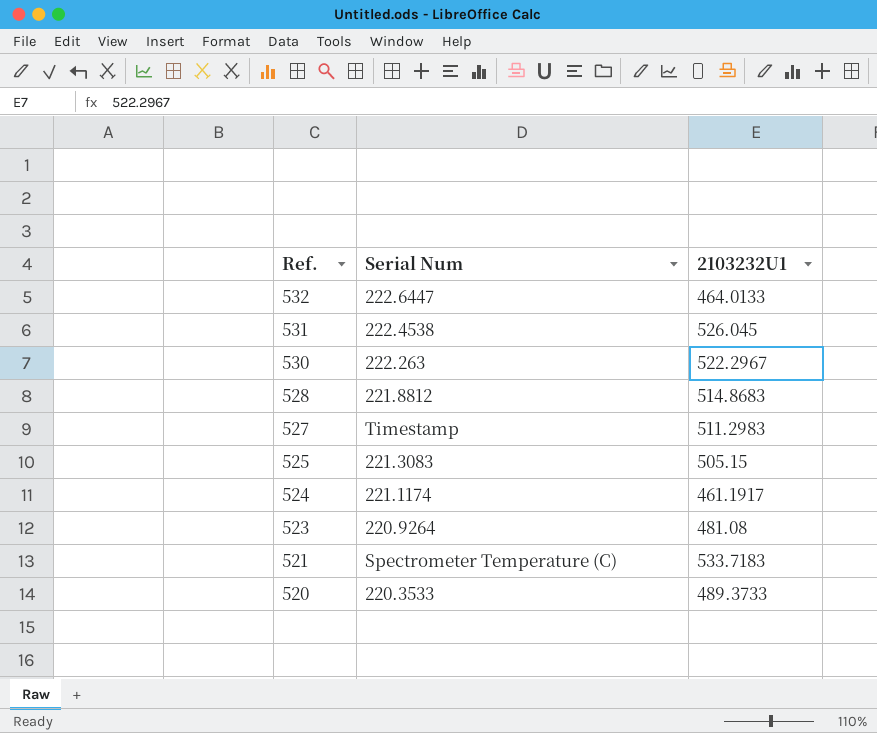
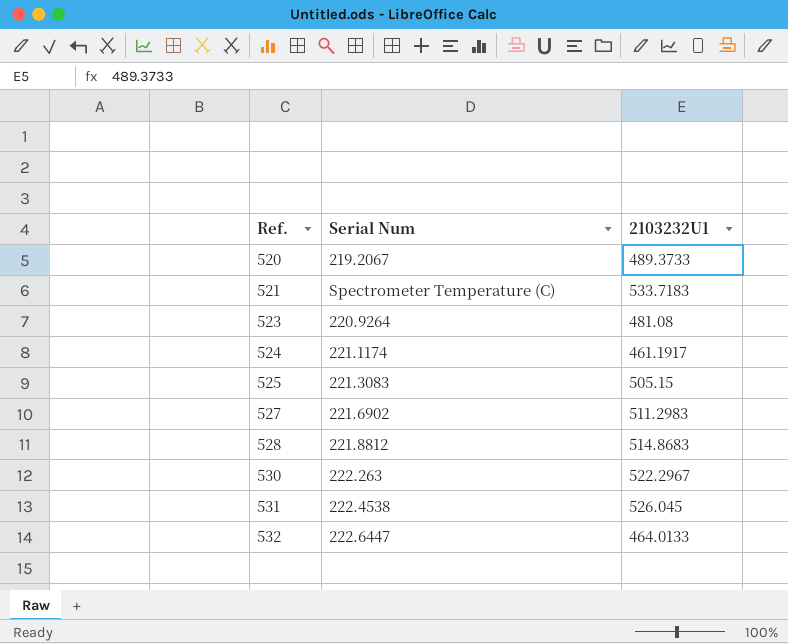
row order: Ref. descending -> Ref. ascending
520 | Serial Num: 220.3533 -> 219.2067
527 | Serial Num: Timestamp -> 221.6902

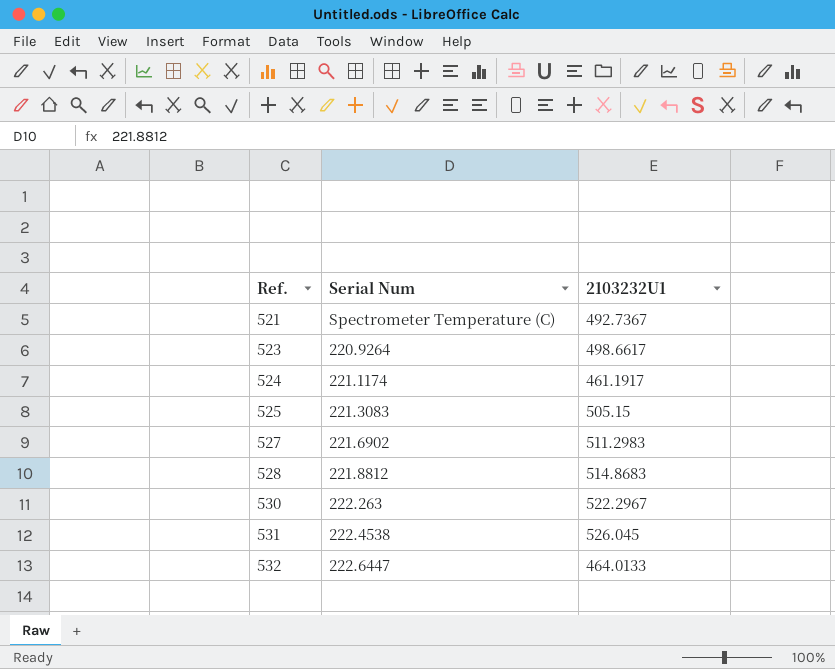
row 520: 219.2067 | 489.3733 -> none
521 | 2103232U1: 533.7183 -> 492.7367
523 | 2103232U1: 481.08 -> 498.6617

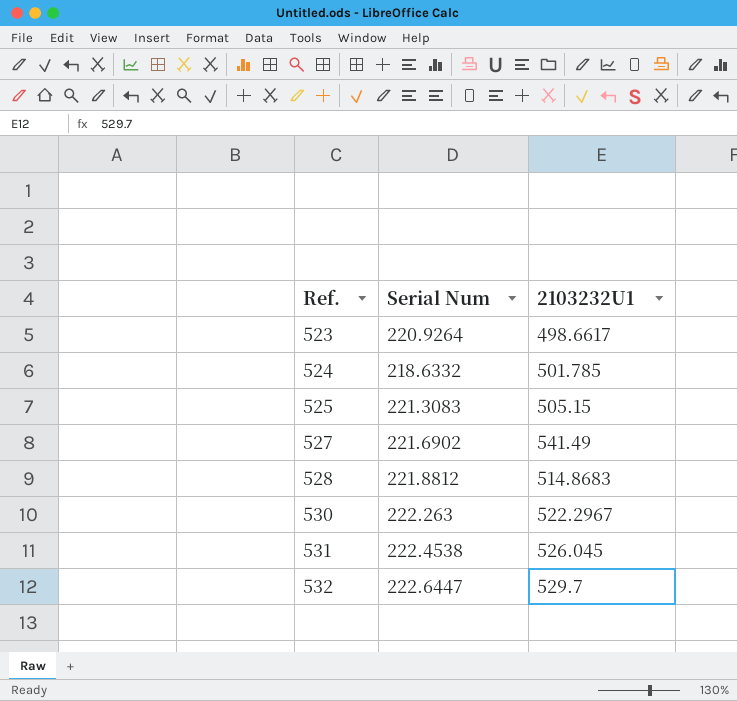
row 521: Spectrometer Temperature (C) | 492.7367 -> none
524 | Serial Num: 221.1174 -> 218.6332
524 | 2103232U1: 461.1917 -> 501.785
527 | 2103232U1: 511.2983 -> 541.49
532 | 2103232U1: 464.0133 -> 529.7

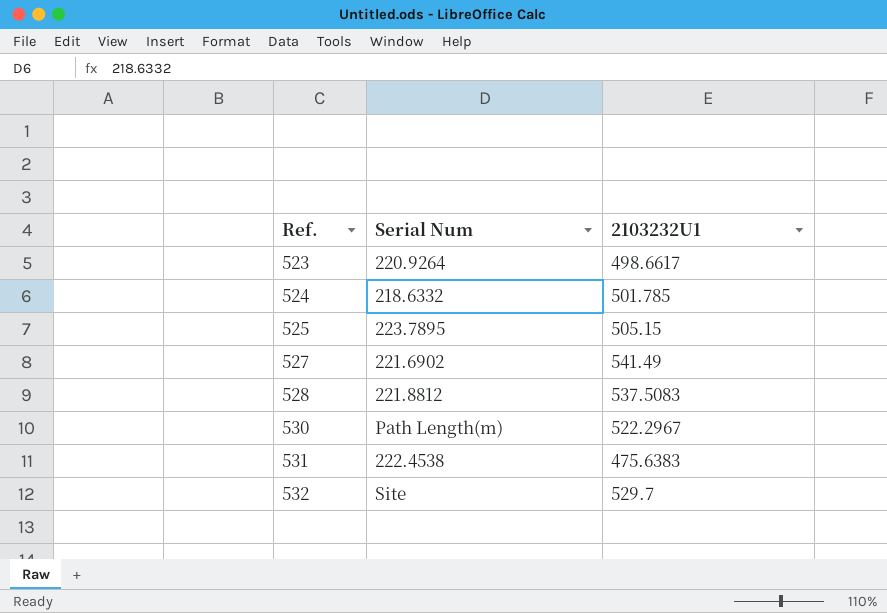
525 | Serial Num: 221.3083 -> 223.7895
528 | 2103232U1: 514.8683 -> 537.5083
530 | Serial Num: 222.263 -> Path Length(m)
531 | 2103232U1: 526.045 -> 475.6383
532 | Serial Num: 222.6447 -> Site

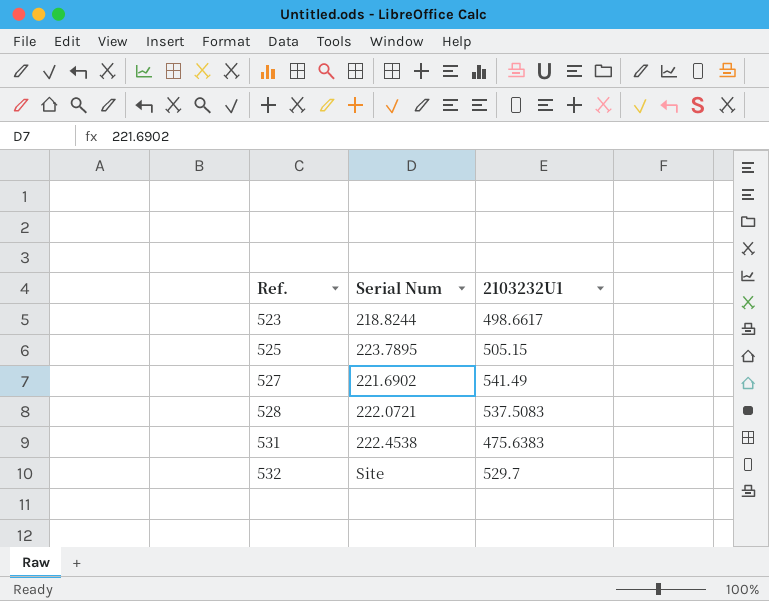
row 524: 218.6332 | 501.785 -> none
row 530: Path Length(m) | 522.2967 -> none
523 | Serial Num: 220.9264 -> 218.8244
528 | Serial Num: 221.8812 -> 222.0721

